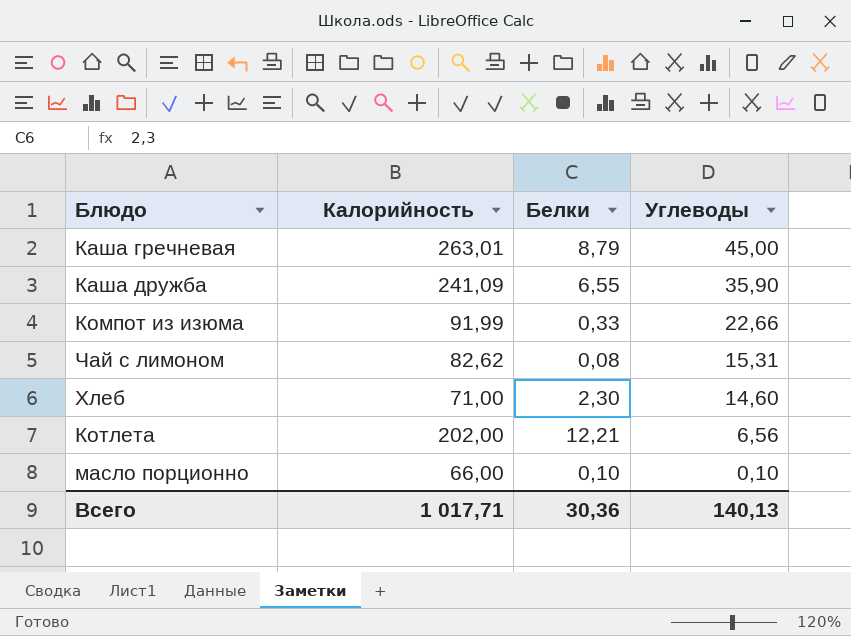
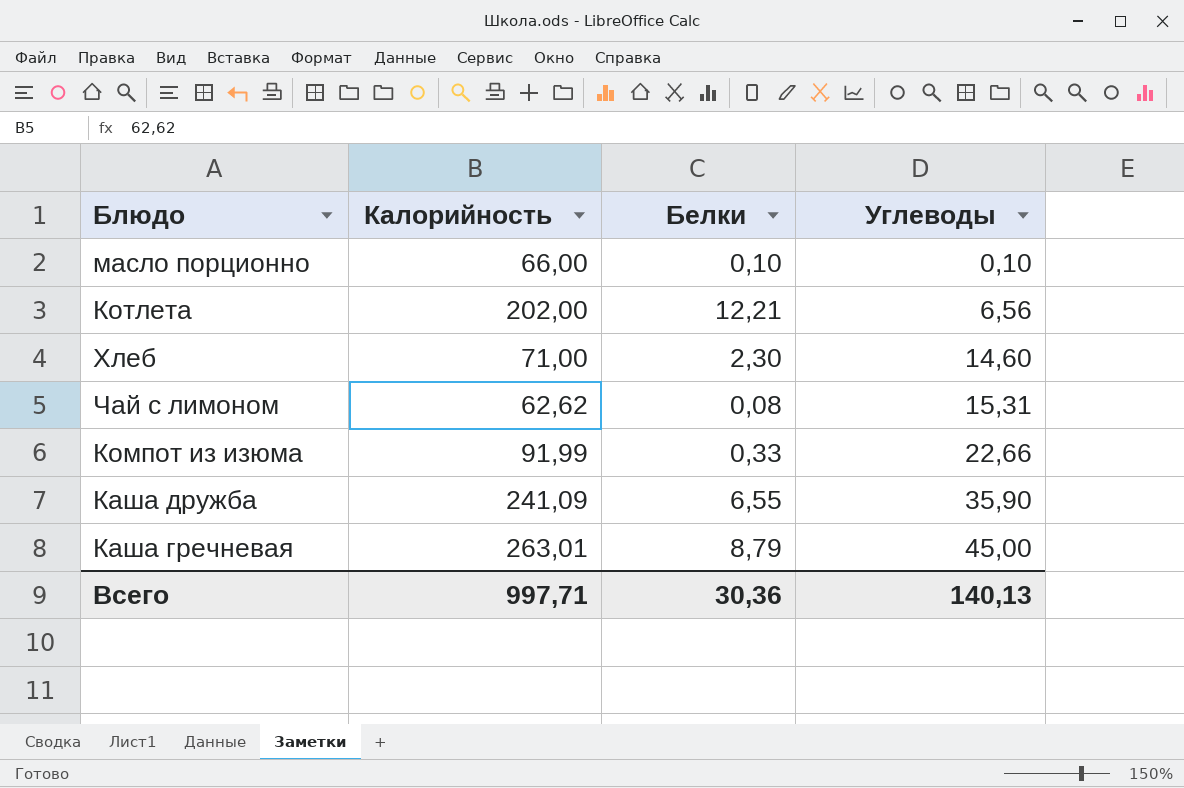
row order: Углеводы descending -> Углеводы ascending
Чай с лимоном | Калорийность: 82,62 -> 62,62
Всего | Калорийность: 1 017,71 -> 997,71

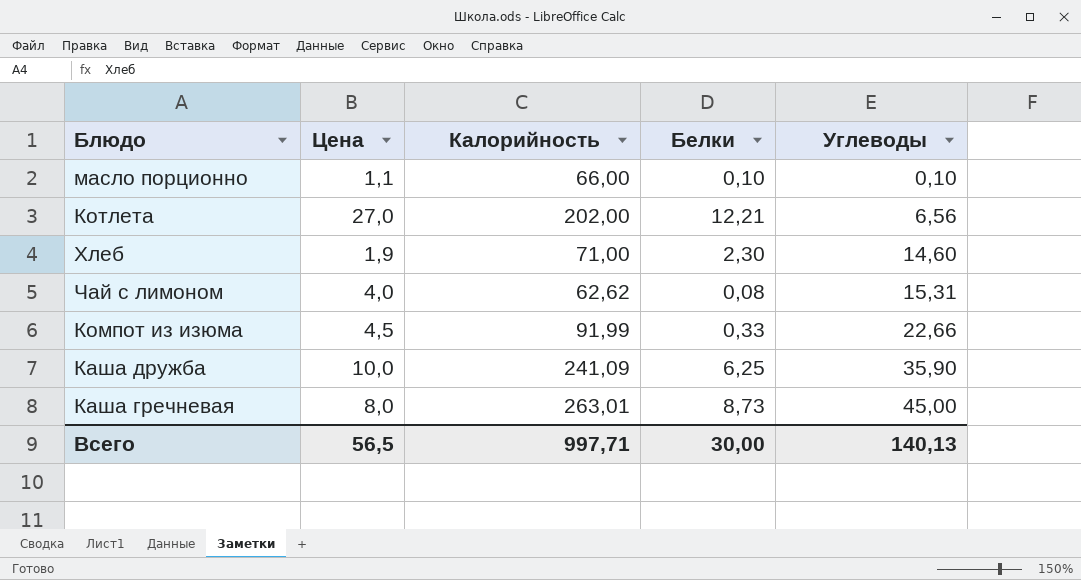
column Цена | position: none -> 2
Каша дружба | Белки: 6,55 -> 6,25
Каша гречневая | Белки: 8,79 -> 8,73
Всего | Белки: 30,36 -> 30,00

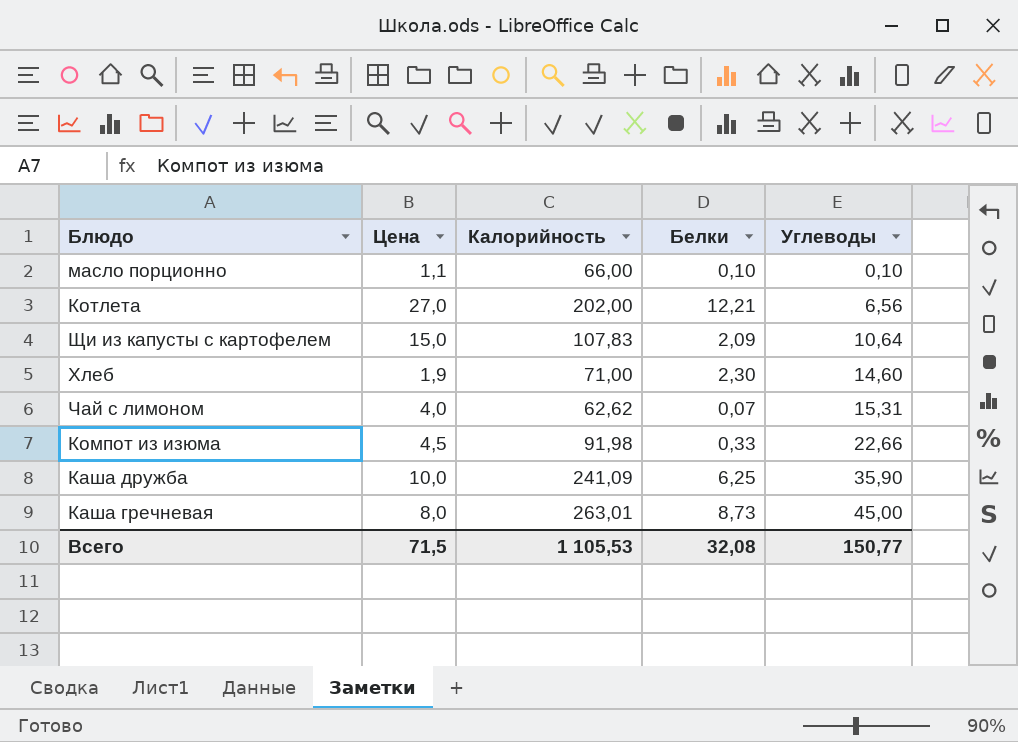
row Щи из капусты с картофелем: none -> 15,0 | 107,83 | 2,09 | 10,64
Чай с лимоном | Белки: 0,08 -> 0,07
Компот из изюма | Калорийность: 91,99 -> 91,98
Всего | Цена: 56,5 -> 71,5
Всего | Калорийность: 997,71 -> 1 105,53
Всего | Белки: 30,00 -> 32,08
Всего | Углеводы: 140,13 -> 150,77

